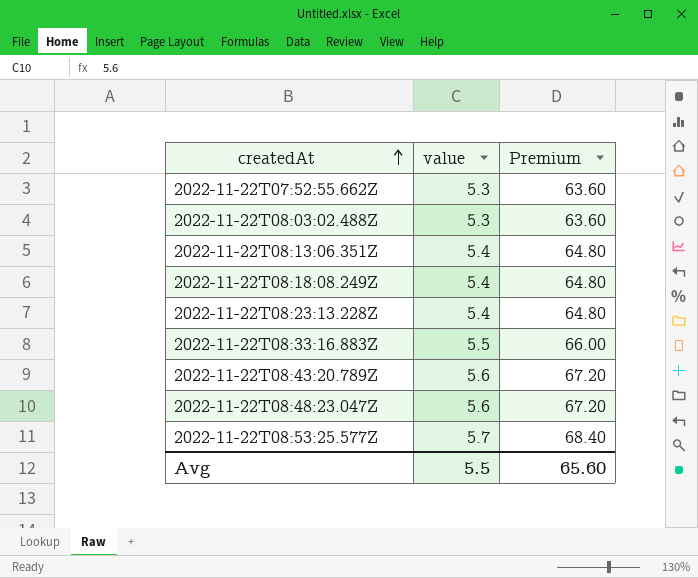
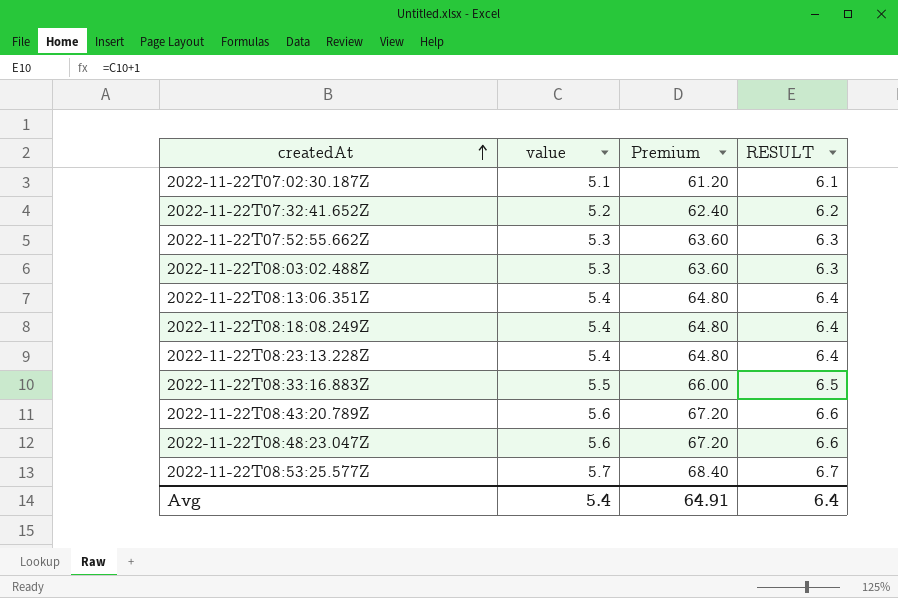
column RESULT | formula: none -> [value] + 1
row 2022-11-22T07:02:30.187Z: none -> 5.1 | 61.20 | 6.1
row 2022-11-22T07:32:41.652Z: none -> 5.2 | 62.40 | 6.2
Avg | value: 5.5 -> 5.4
Avg | Premium: 65.60 -> 64.91

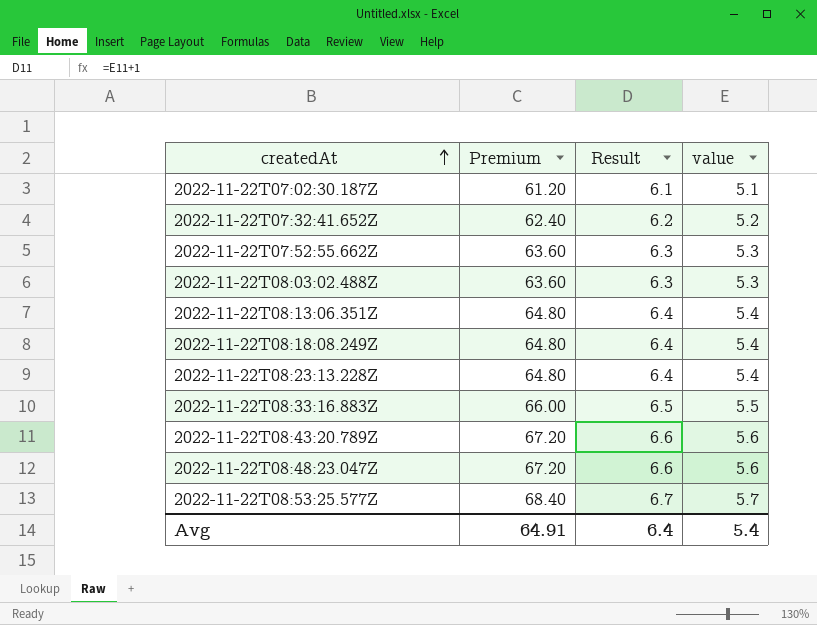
column name: RESULT -> Result
column value | position: 2 -> 4

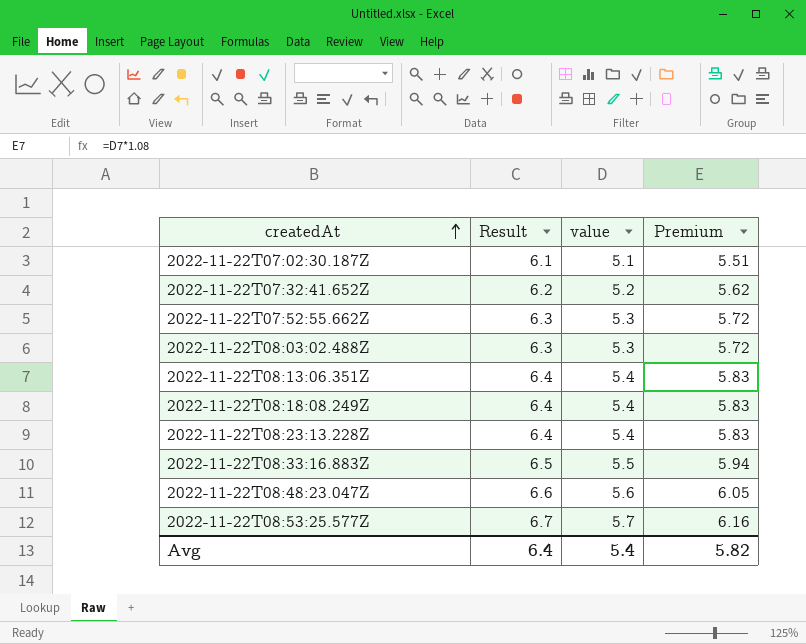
column Premium | formula: [value] * 12 -> [value] * 1.08
column Premium | position: 2 -> 4
row 2022-11-22T08:43:20.789Z: 67.20 | 6.6 | 5.6 -> none
Avg | Premium: 64.91 -> 5.82

